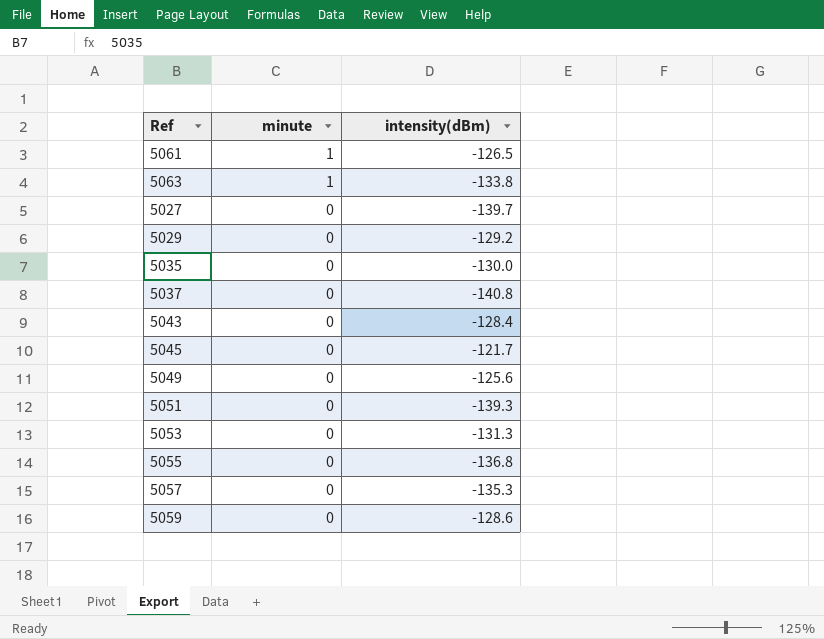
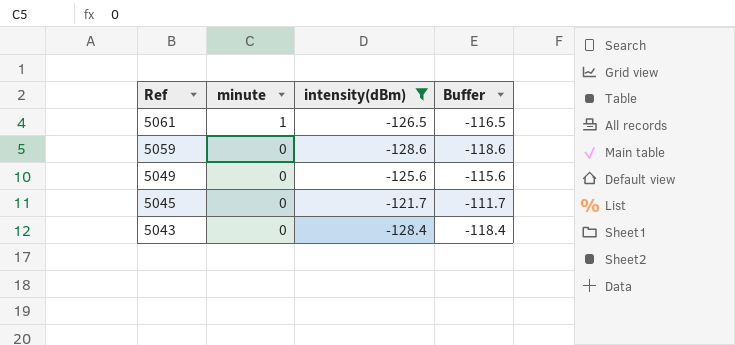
filter: none -> intensity(dBm) >= -128.6
row order: minute descending -> Ref descending
column Buffer | formula: none -> [intensity(dBm)] + 10

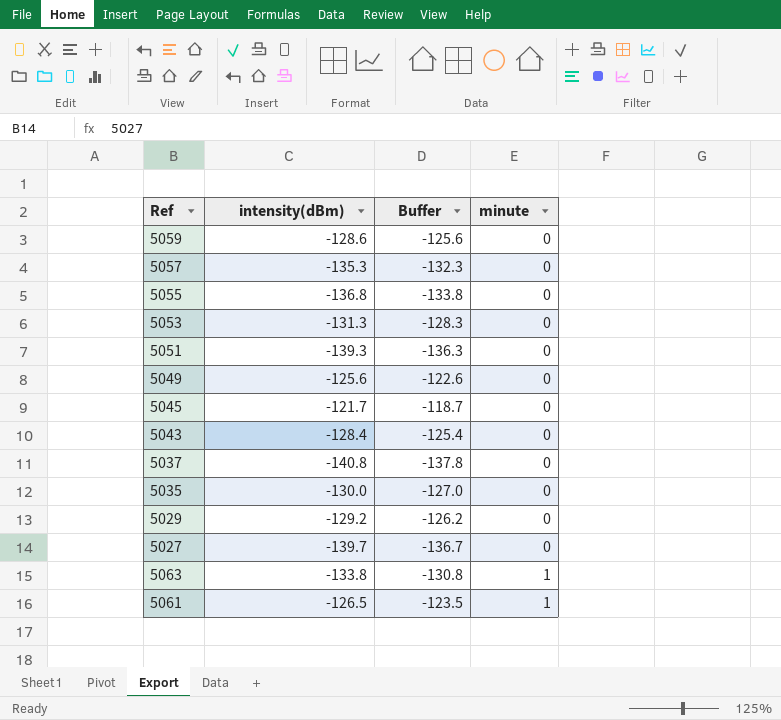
filter: intensity(dBm) >= -128.6 -> none
row order: Ref descending -> minute ascending
column Buffer | formula: [intensity(dBm)] + 10 -> [intensity(dBm)] + 3
column minute | position: 2 -> 4

